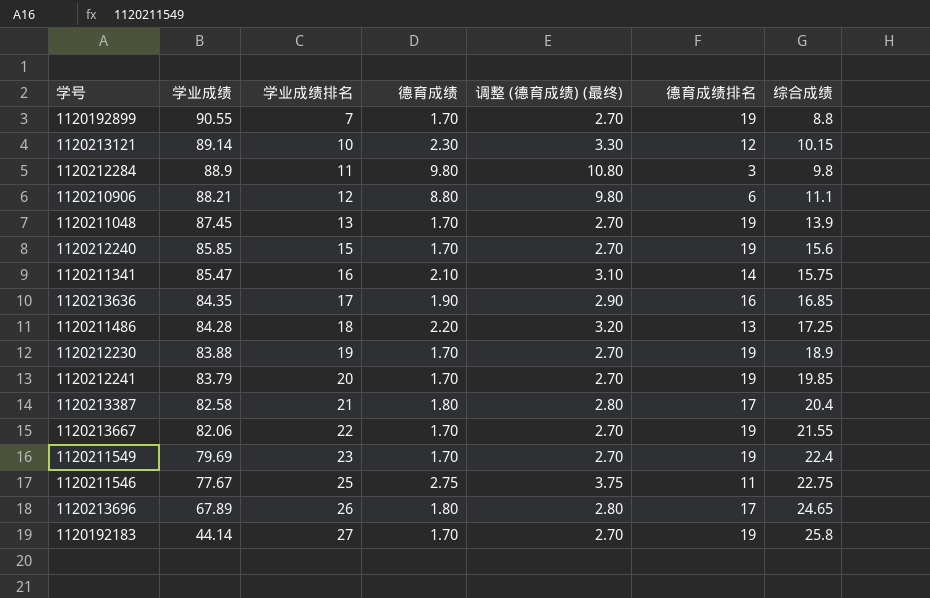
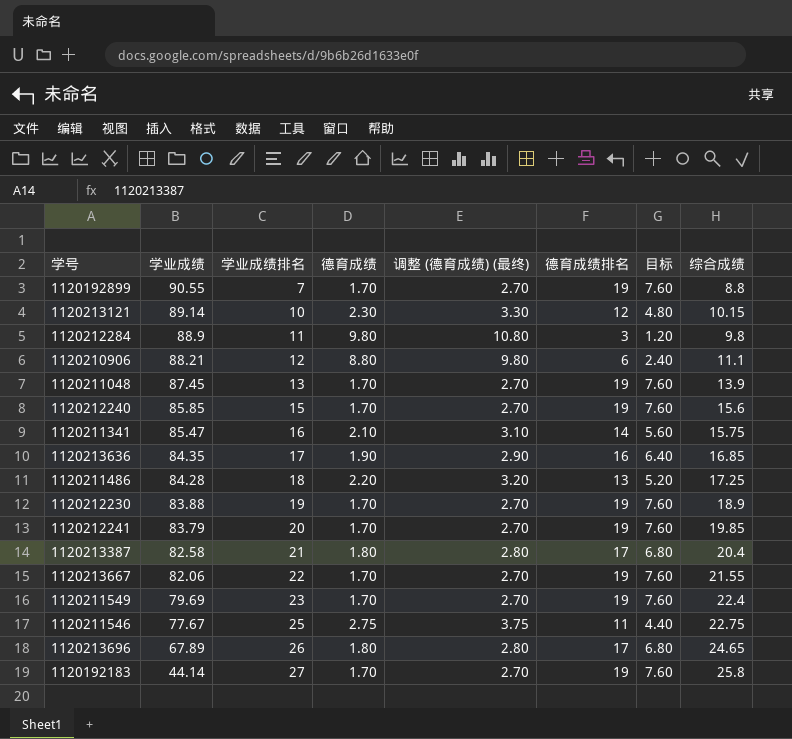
column 目标 | formula: none -> [德育成绩排名] * 0.4

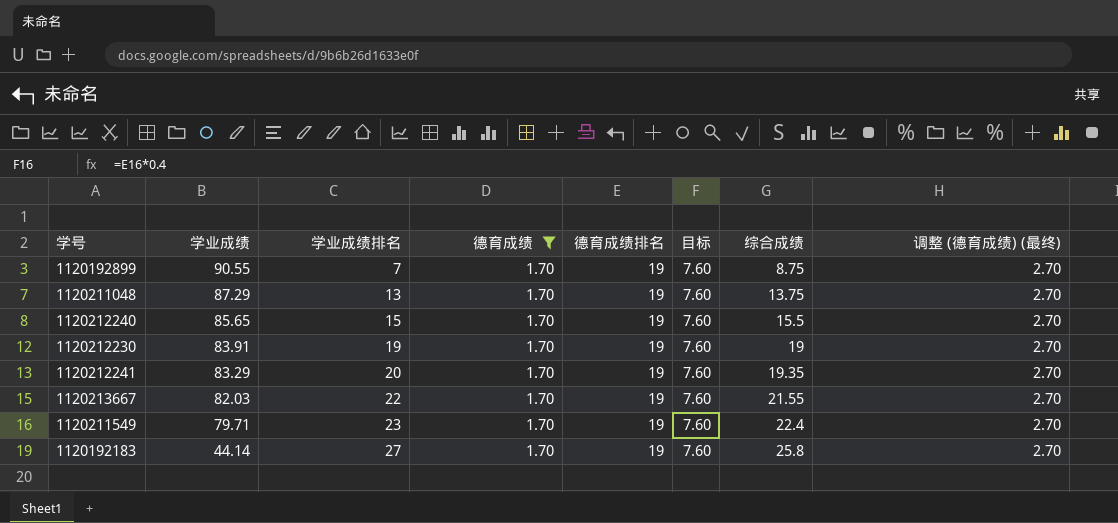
filter: none -> 德育成绩 = 1.70
column 调整 (德育成绩) (最终) | position: 5 -> 8
1120192899 | 综合成绩: 8.8 -> 8.75
1120211048 | 学业成绩: 87.45 -> 87.29
1120211048 | 综合成绩: 13.9 -> 13.75
1120212240 | 学业成绩: 85.85 -> 85.65
1120212240 | 综合成绩: 15.6 -> 15.5
1120212230 | 学业成绩: 83.88 -> 83.91
1120212230 | 综合成绩: 18.9 -> 19
1120212241 | 学业成绩: 83.79 -> 83.29
1120212241 | 综合成绩: 19.85 -> 19.35
1120213667 | 学业成绩: 82.06 -> 82.03
1120211549 | 学业成绩: 79.69 -> 79.71

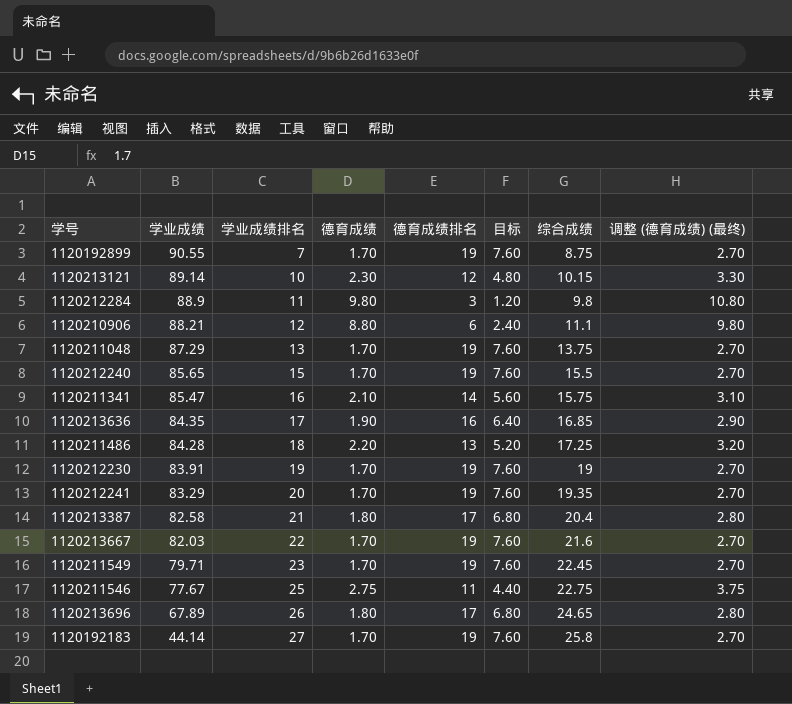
filter: 德育成绩 = 1.70 -> none
1120213667 | 综合成绩: 21.55 -> 21.6
1120211549 | 综合成绩: 22.4 -> 22.45

